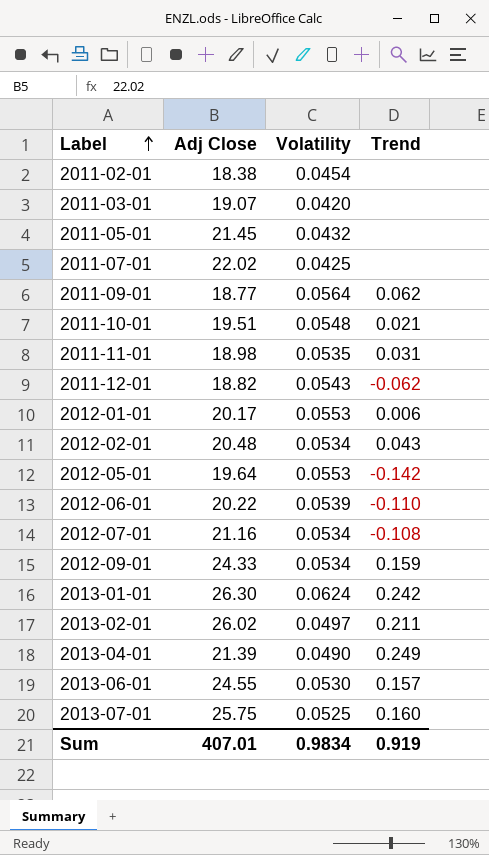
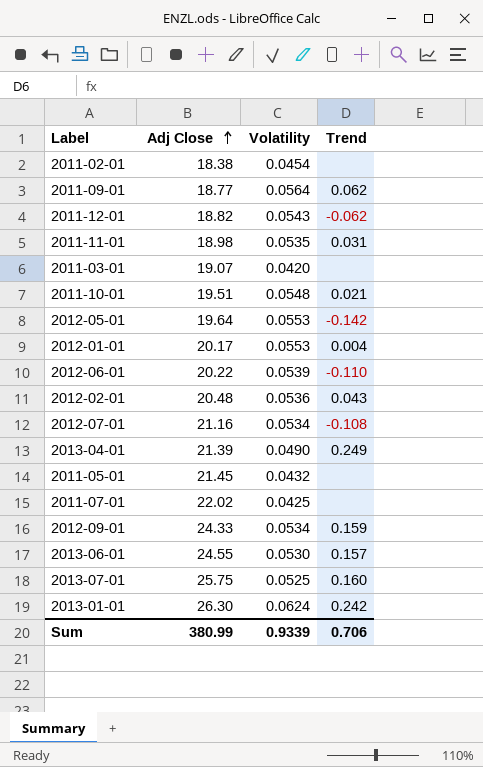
row order: Label ascending -> Adj Close ascending
row 2013-02-01: 26.02 | 0.0497 | 0.211 -> none
2012-01-01 | Trend: 0.006 -> 0.004
2012-02-01 | Volatility: 0.0534 -> 0.0536
Sum | Adj Close: 407.01 -> 380.99
Sum | Volatility: 0.9834 -> 0.9339
Sum | Trend: 0.919 -> 0.706

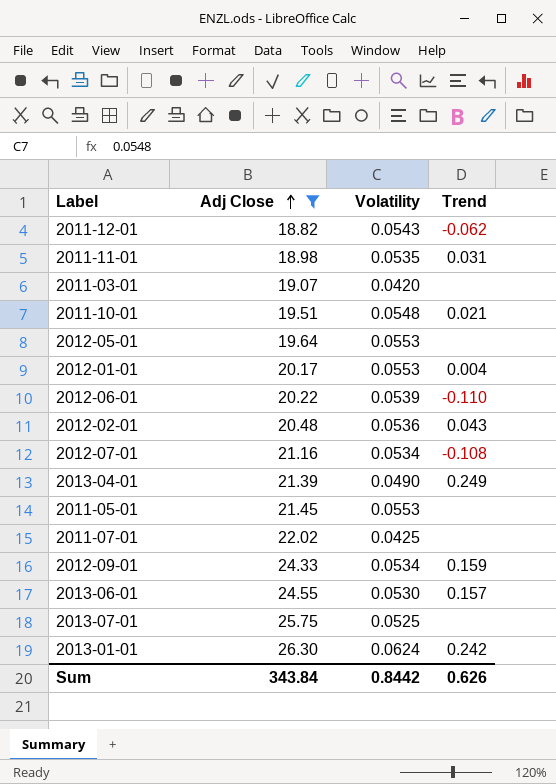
filter: none -> Adj Close >= 18.82
2012-05-01 | Trend: -0.142 -> none
2011-05-01 | Volatility: 0.0432 -> 0.0553
2013-07-01 | Trend: 0.160 -> none
Sum | Adj Close: 380.99 -> 343.84
Sum | Volatility: 0.9339 -> 0.8442
Sum | Trend: 0.706 -> 0.626

